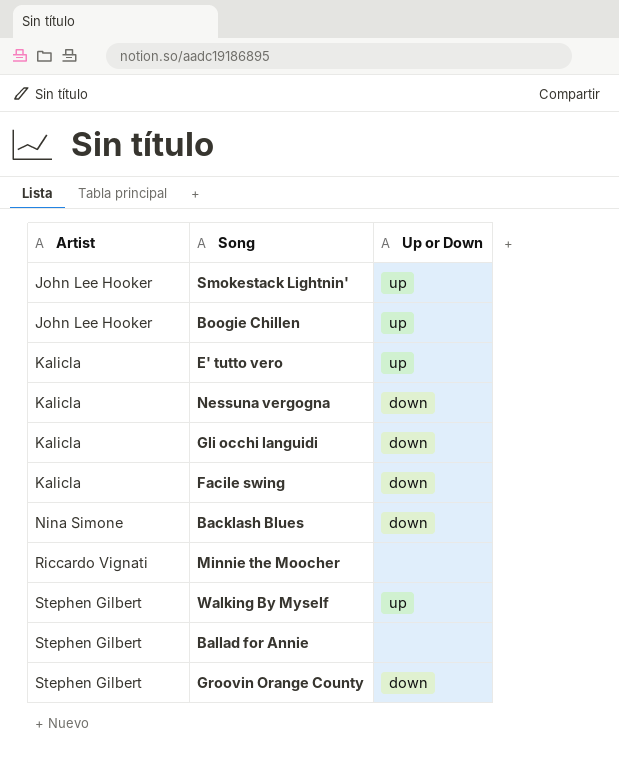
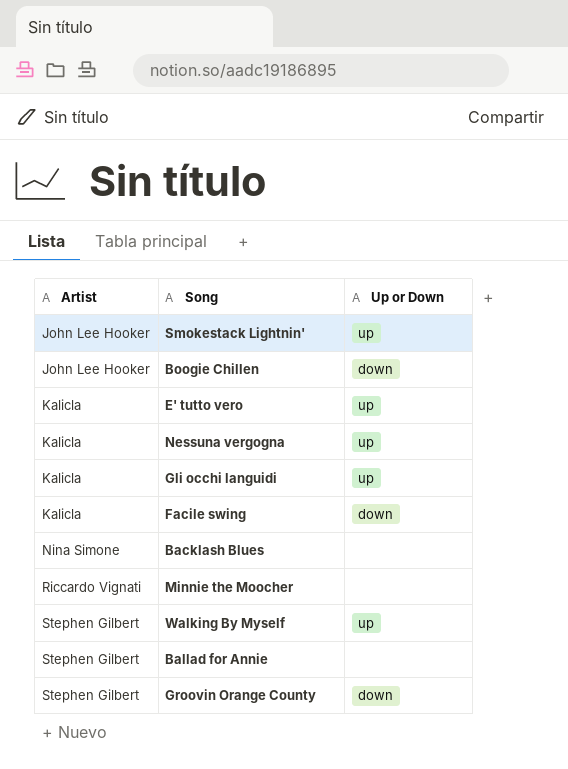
Boogie Chillen | Up or Down: up -> down
Nessuna vergogna | Up or Down: down -> up
Gli occhi languidi | Up or Down: down -> up
Backlash Blues | Up or Down: down -> none

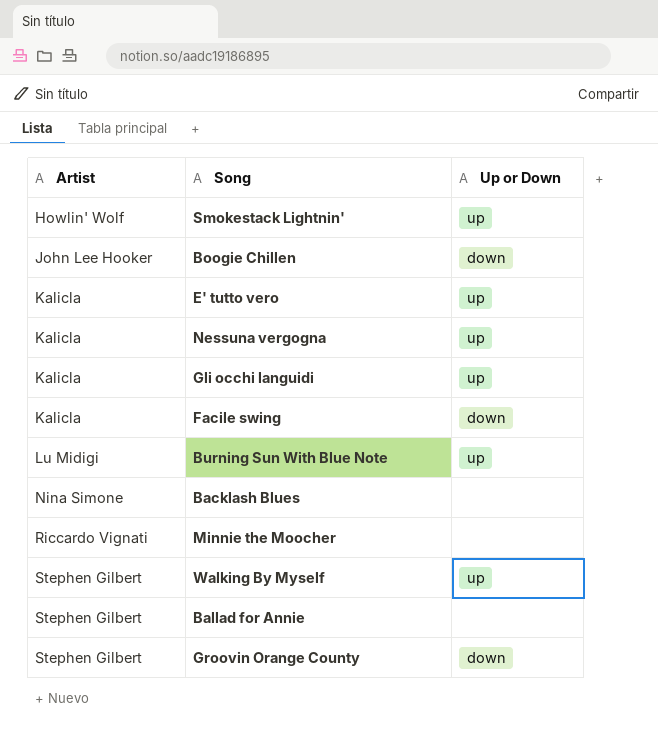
Smokestack Lightnin' | Artist: John Lee Hooker -> Howlin' Wolf
row Burning Sun With Blue Note: none -> Lu Midigi | up

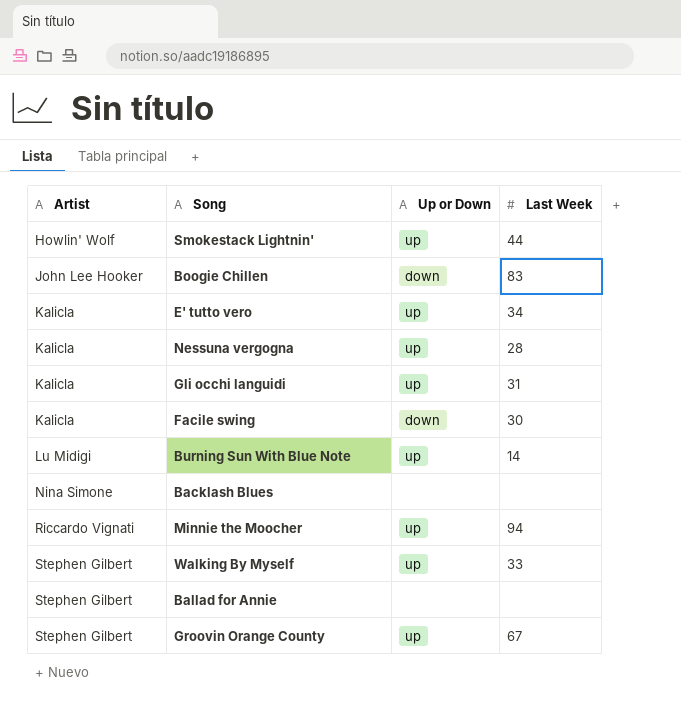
column Last Week | position: none -> 4
Minnie the Moocher | Up or Down: none -> up
Groovin Orange County | Up or Down: down -> up

